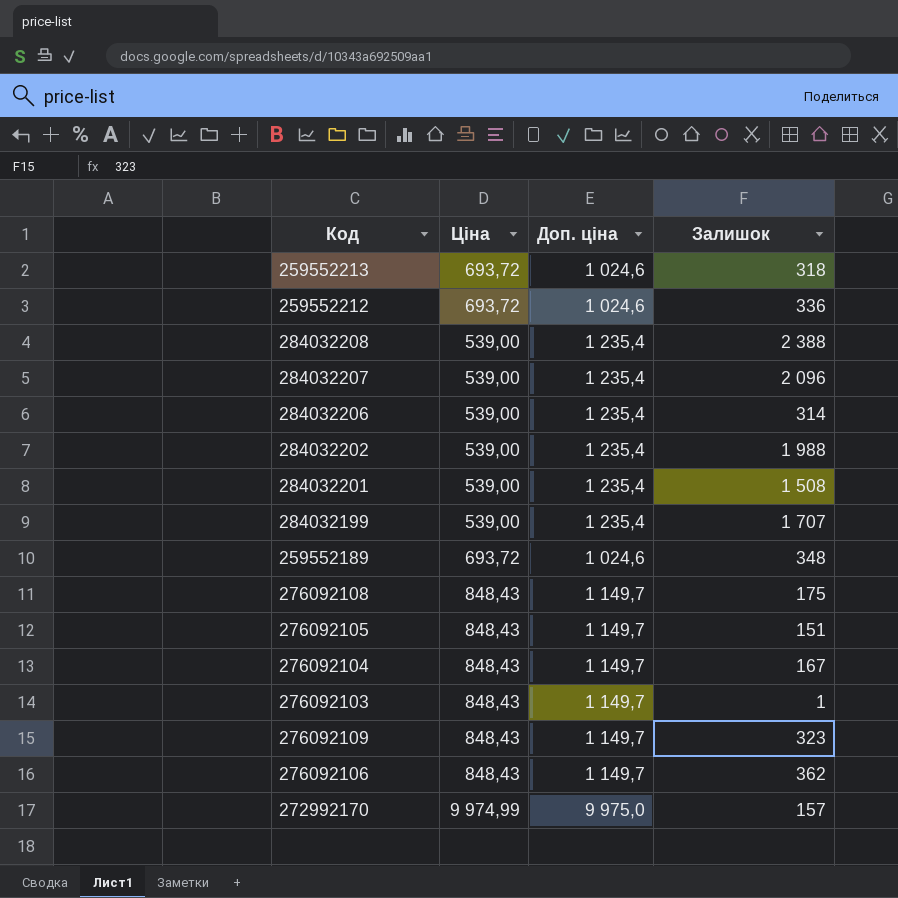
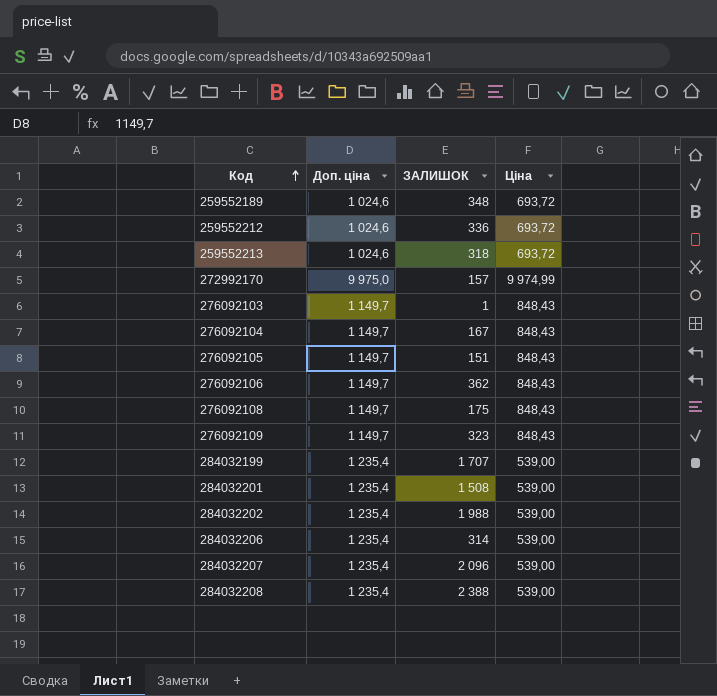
row order: none -> Код ascending
column name: Залишок -> ЗАЛИШОК
column Ціна | position: 2 -> 4

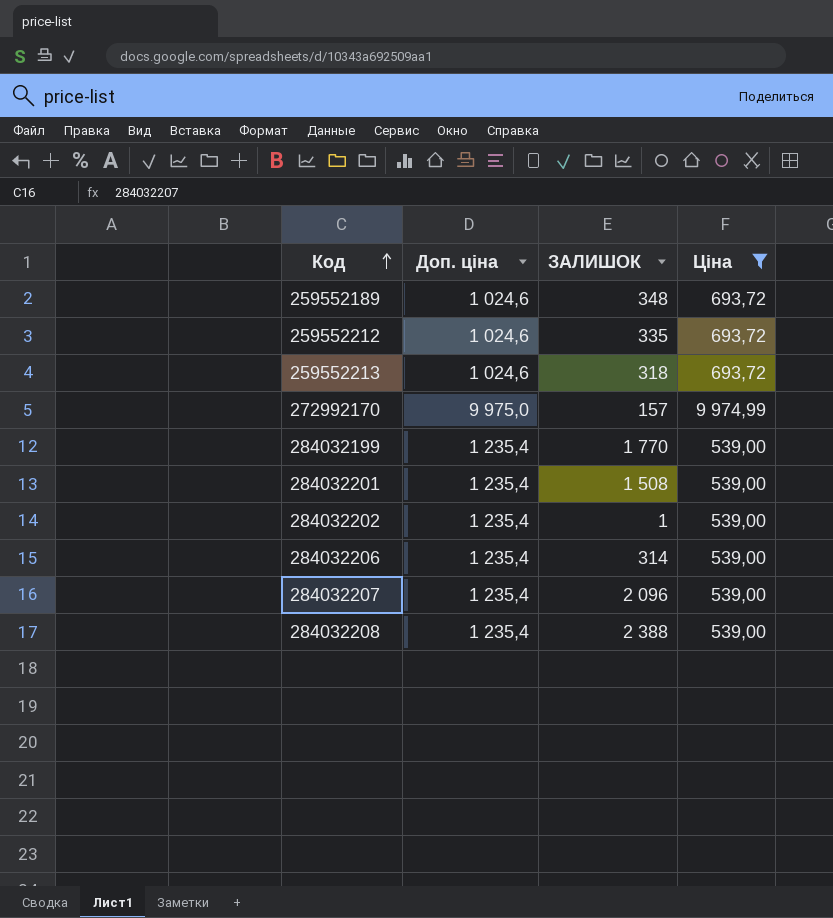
filter: none -> Ціна != 848,43
259552212 | ЗАЛИШОК: 336 -> 335
284032199 | ЗАЛИШОК: 1 707 -> 1 770
284032202 | ЗАЛИШОК: 1 988 -> 1

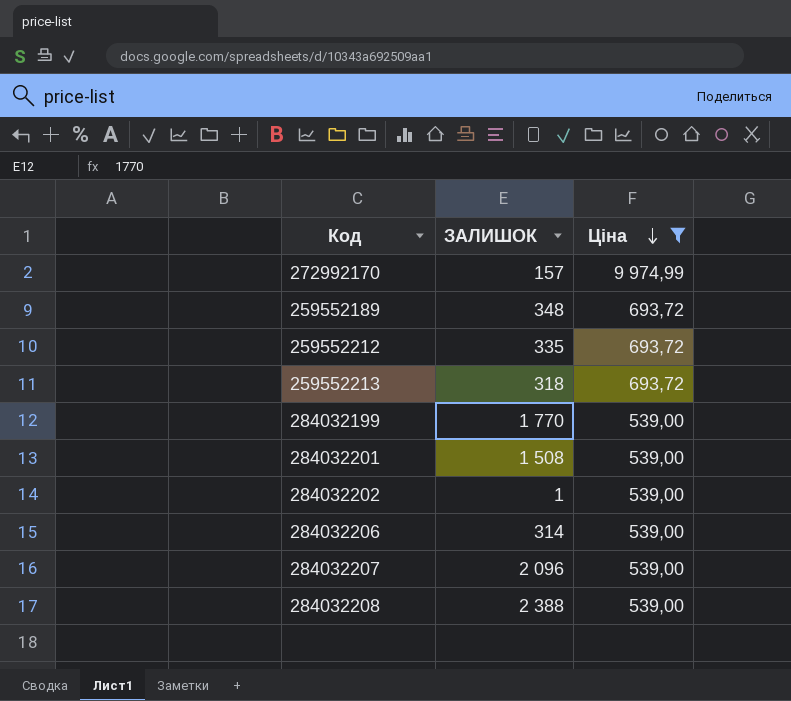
row order: Код ascending -> Ціна descending
column Доп. ціна | position: 2 -> none

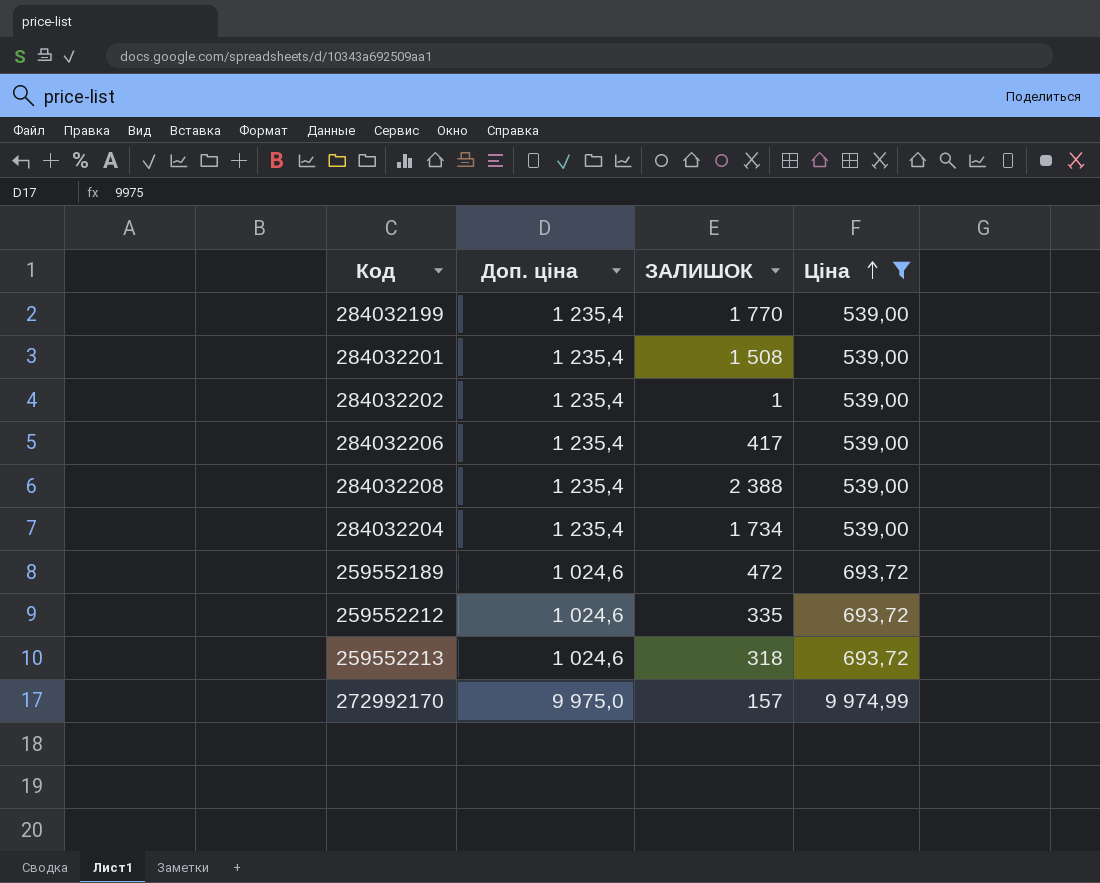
row order: Ціна descending -> Ціна ascending
column Доп. ціна | position: none -> 2
row 284032207: 2 096 | 539,00 -> none
284032206 | ЗАЛИШОК: 314 -> 417
row 284032204: none -> 1 235,4 | 1 734 | 539,00
259552189 | ЗАЛИШОК: 348 -> 472

